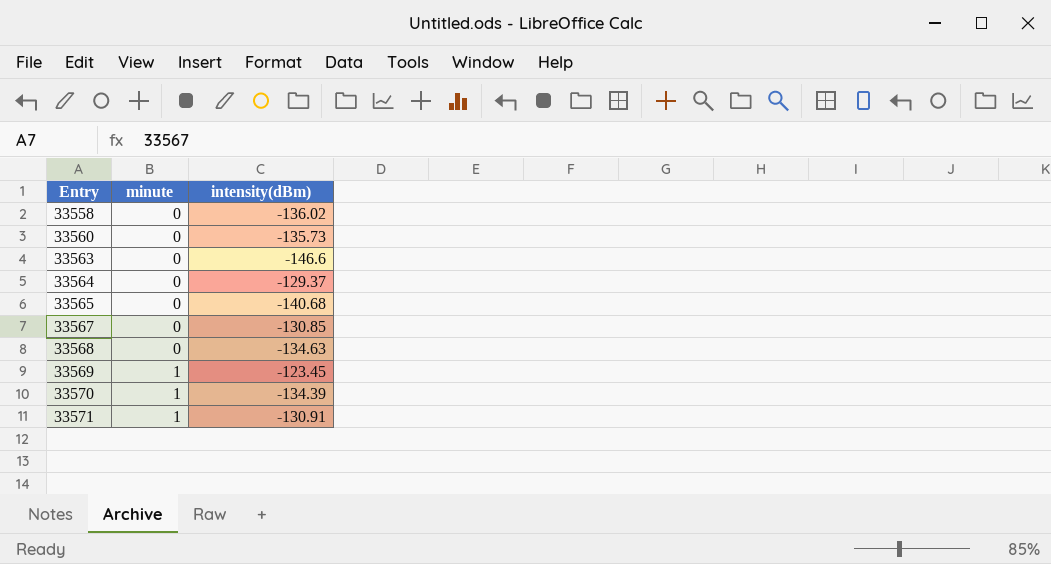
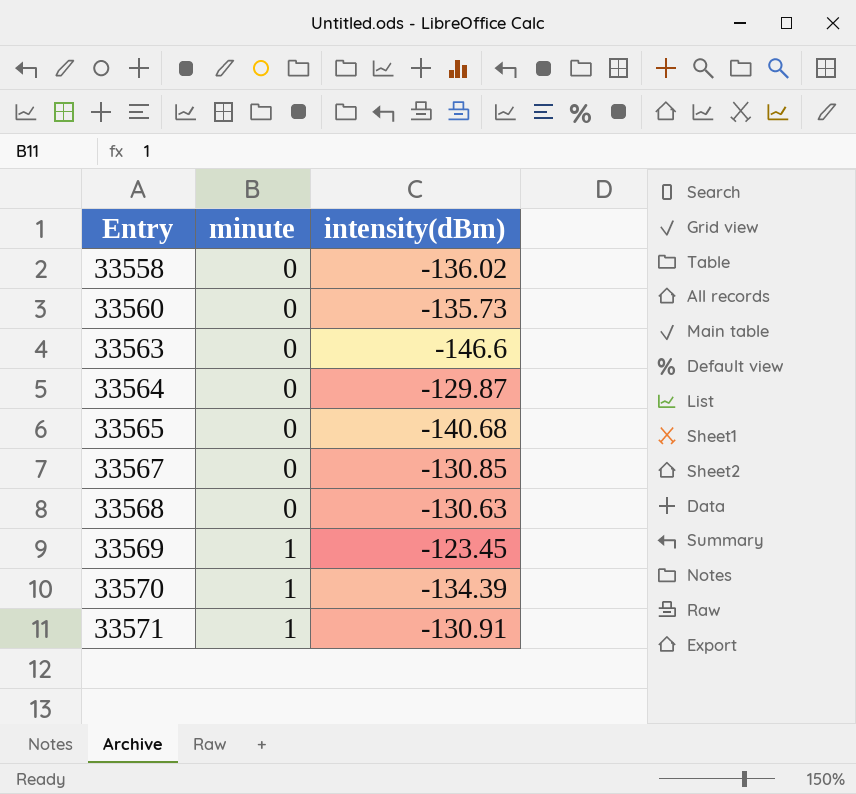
33564 | intensity(dBm): -129.37 -> -129.87
33568 | intensity(dBm): -134.63 -> -130.63

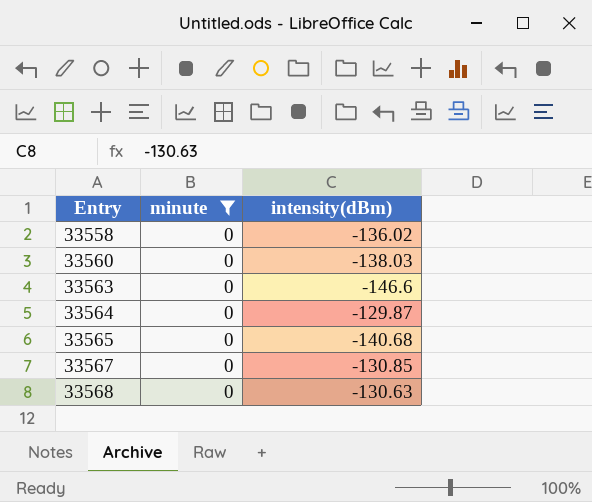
filter: none -> minute = 0
33560 | intensity(dBm): -135.73 -> -138.03

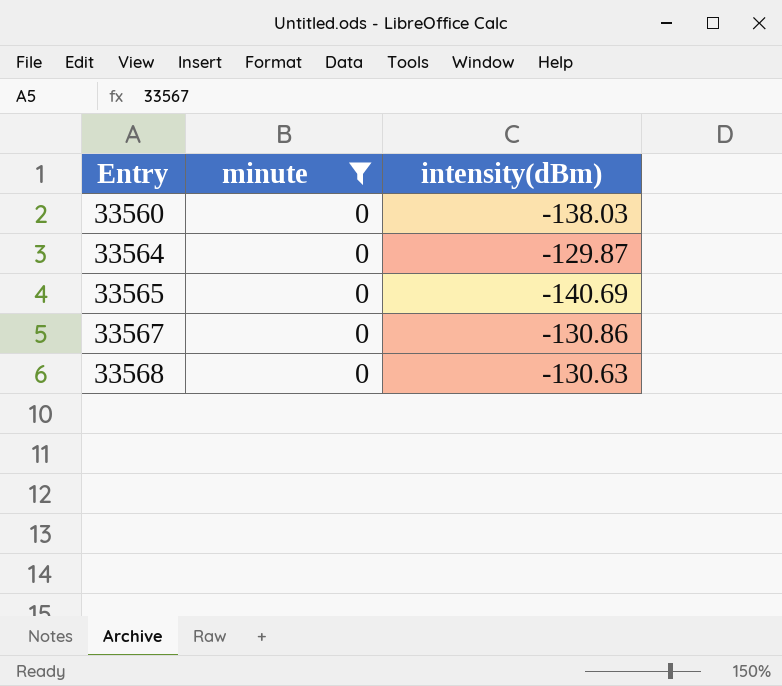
row 33558: 0 | -136.02 -> none
row 33563: 0 | -146.6 -> none
33565 | intensity(dBm): -140.68 -> -140.69
33567 | intensity(dBm): -130.85 -> -130.86

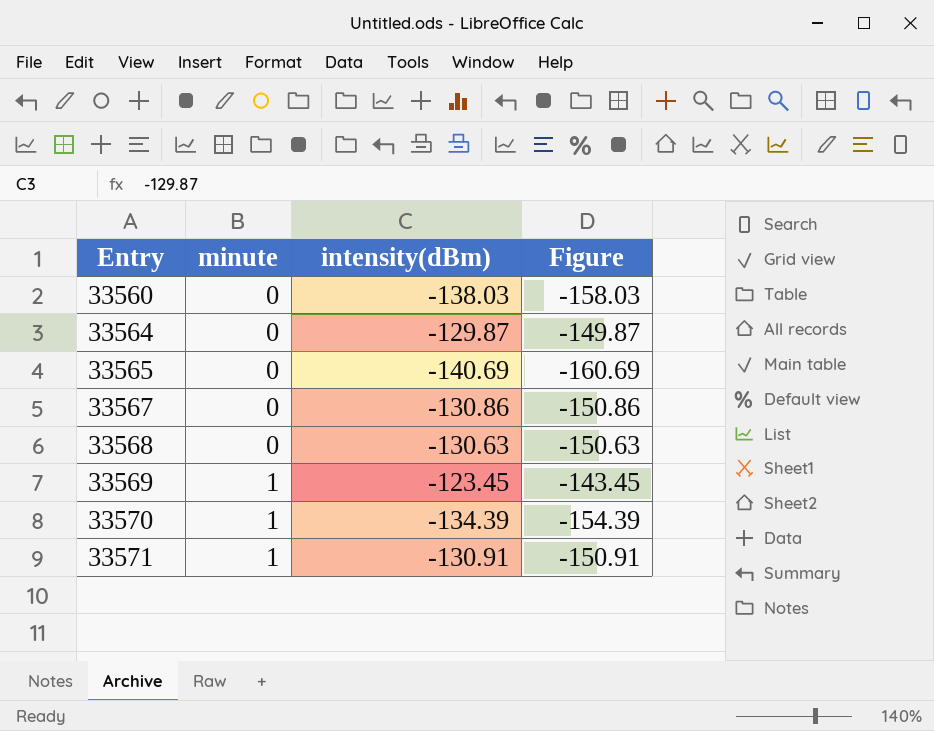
filter: minute = 0 -> none
column Figure | formula: none -> [intensity(dBm)] - 20

